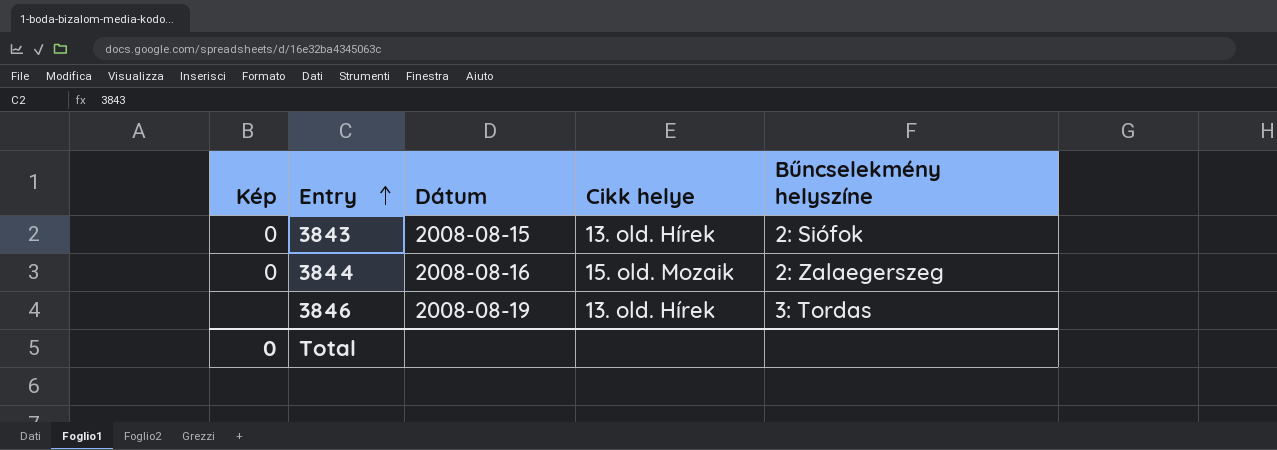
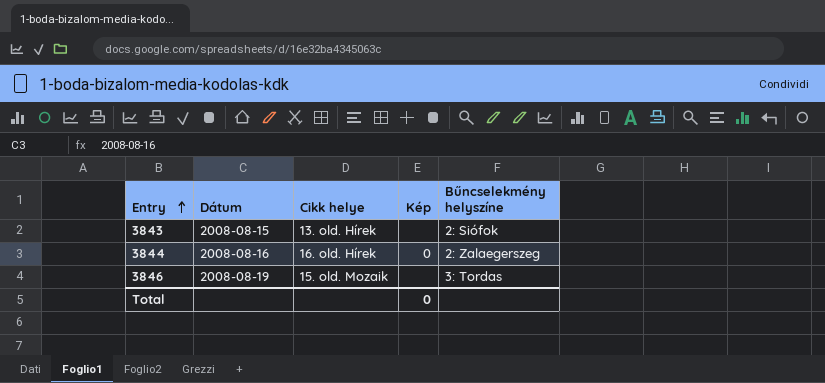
column Kép | position: 1 -> 4
3843 | Kép: 0 -> none
3844 | Cikk helye: 15. old. Mozaik -> 16. old. Hírek
3846 | Cikk helye: 13. old. Hírek -> 15. old. Mozaik

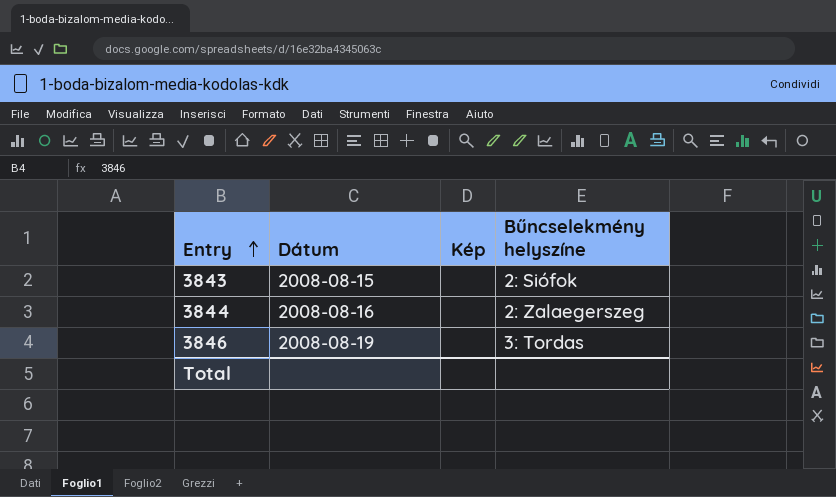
column Cikk helye | position: 3 -> none
3844 | Kép: 0 -> none
Total | Kép: 0 -> none

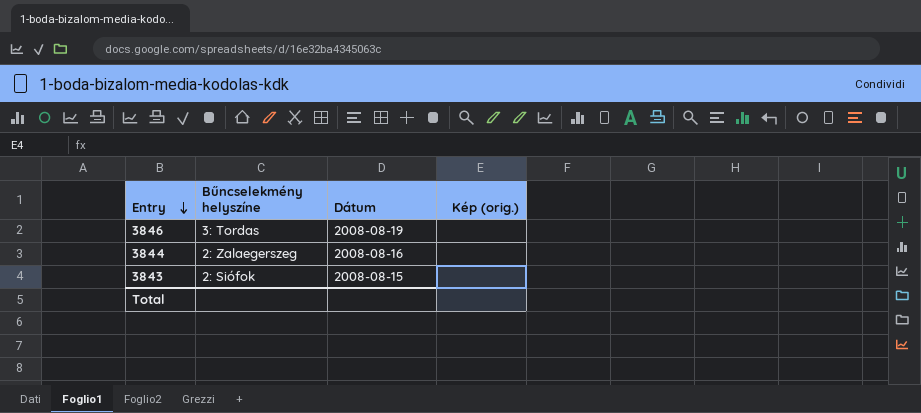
row order: Entry ascending -> Entry descending
column Bűncselekmény helyszíne | position: 4 -> 2
column name: Kép -> Kép (orig.)

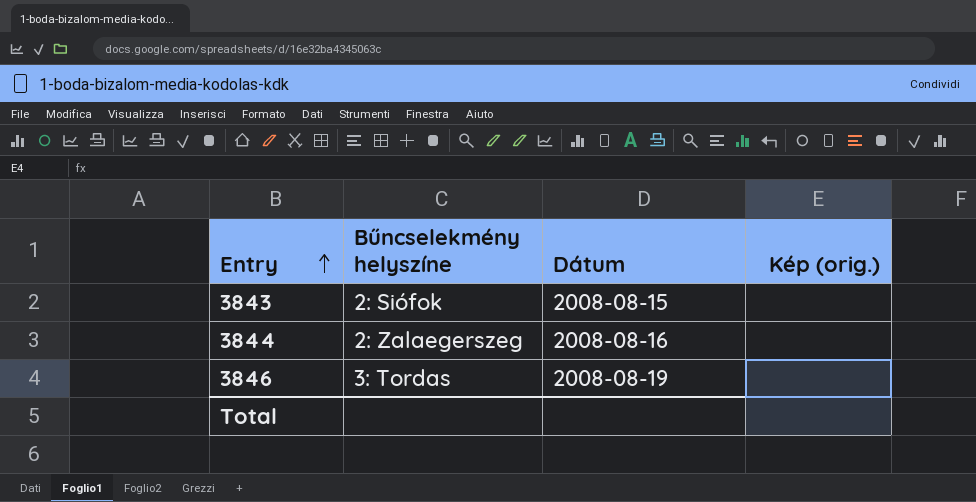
row order: Entry descending -> Entry ascending

